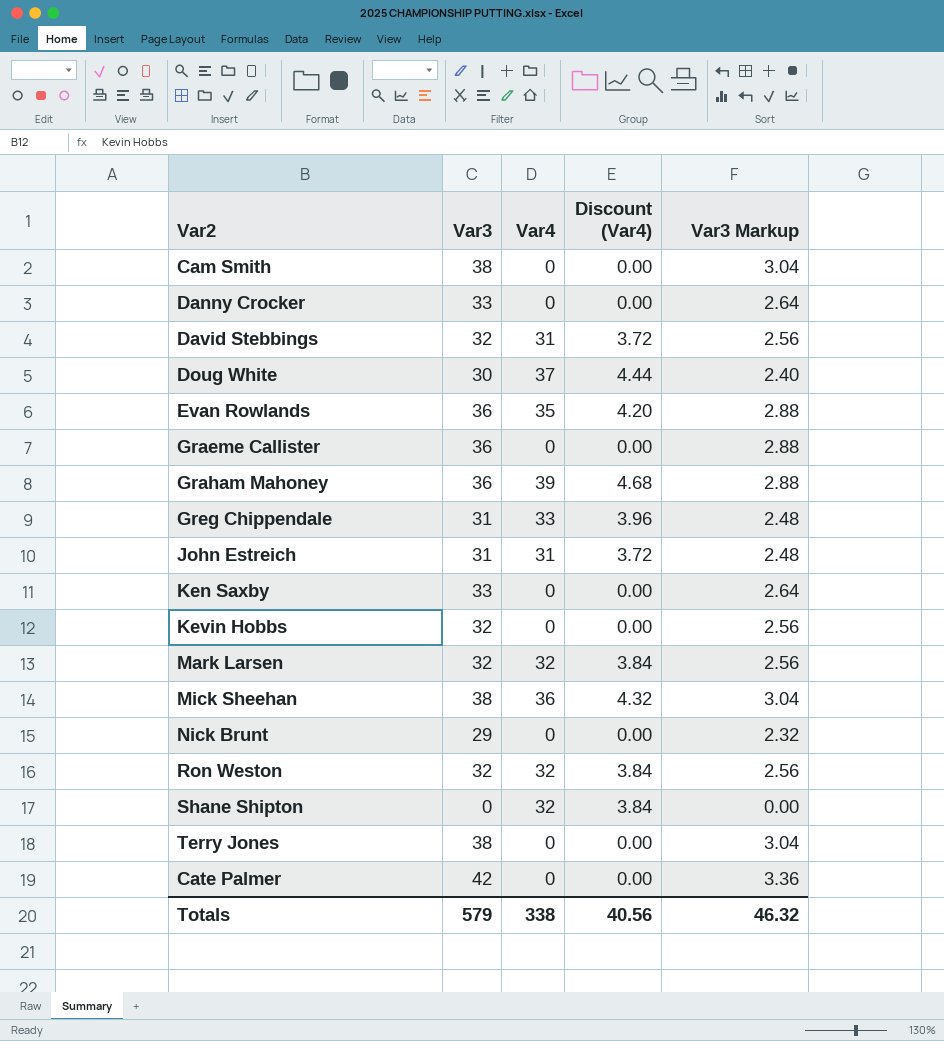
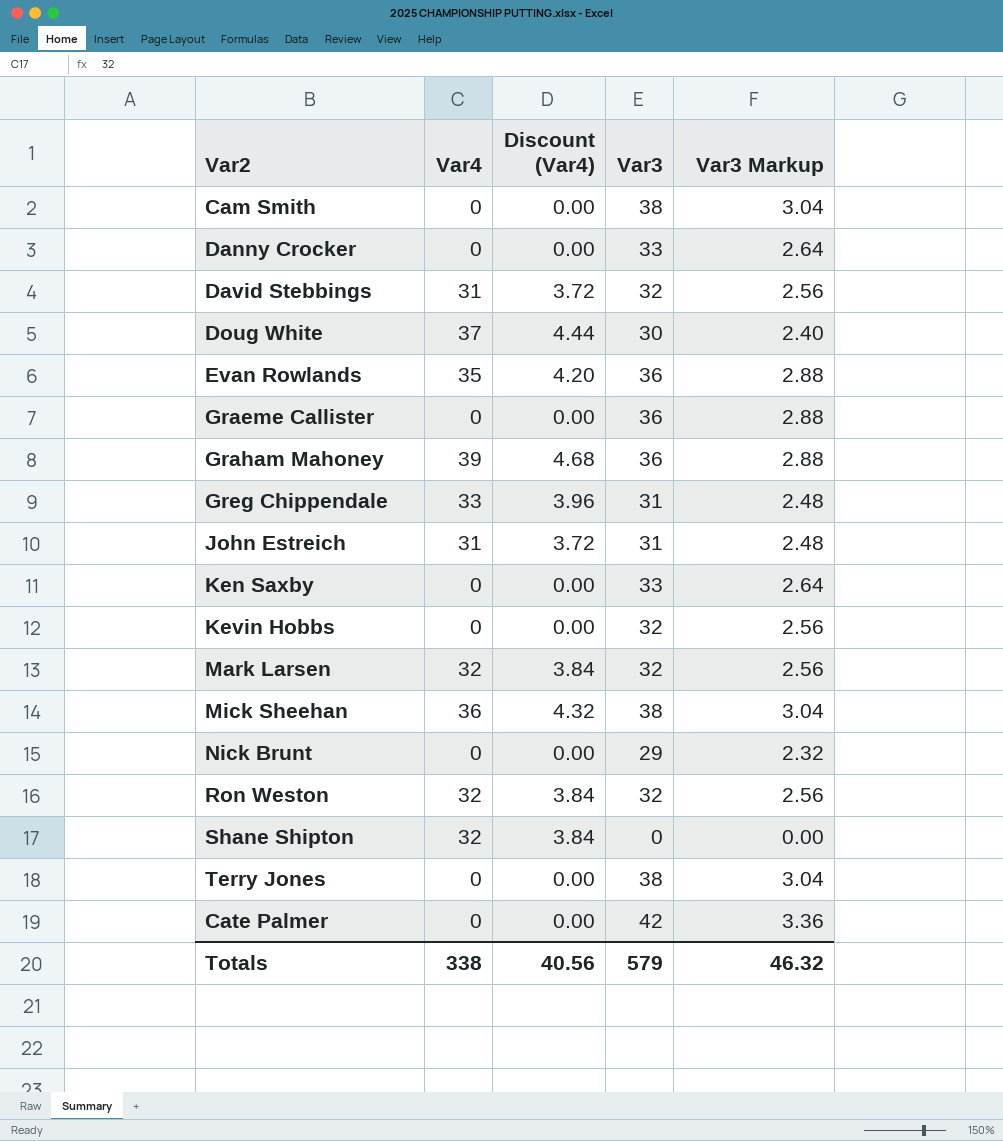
column Var3 | position: 2 -> 4

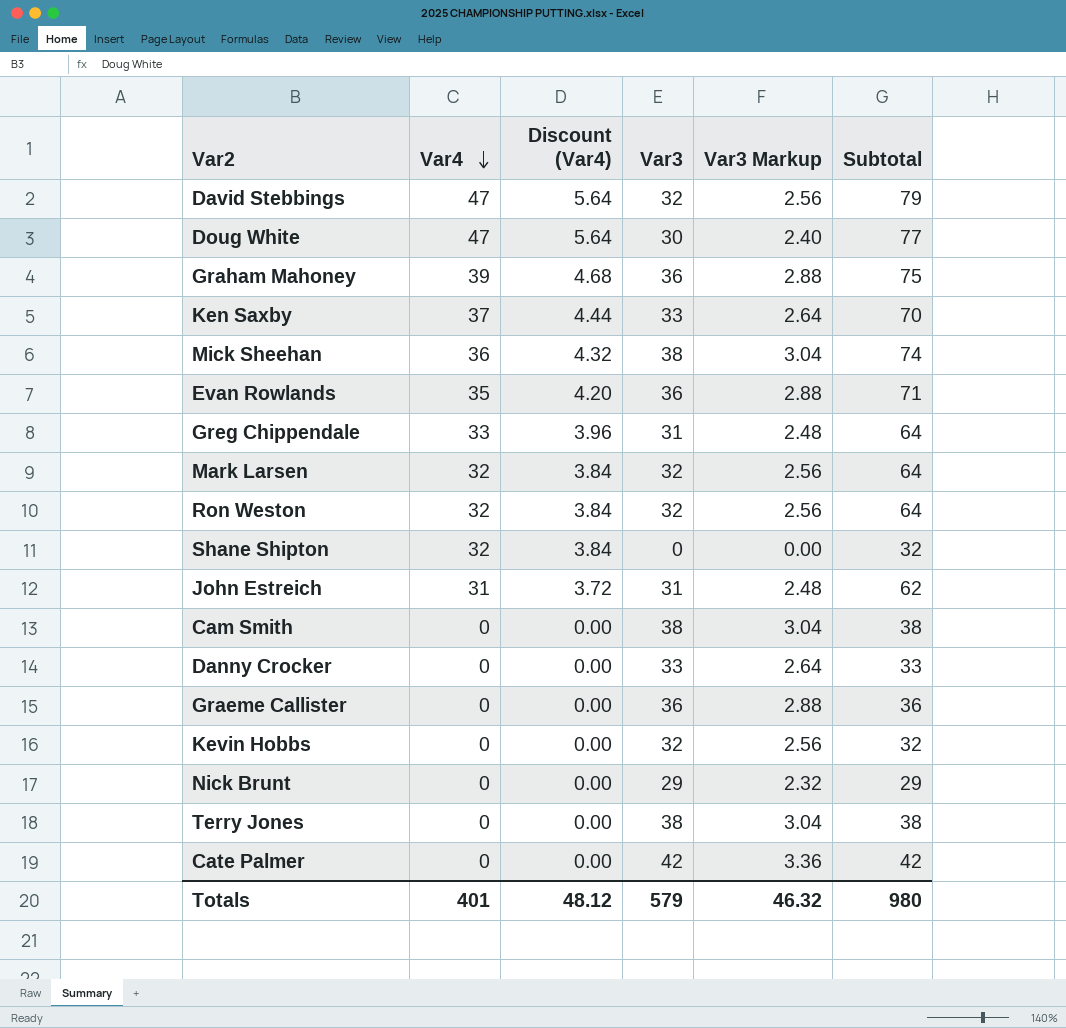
row order: none -> Var4 descending
column Subtotal | formula: none -> [Var4] + [Var3]
David Stebbings | Var4: 31 -> 47
David Stebbings | Discount (Var4): 3.72 -> 5.64
Doug White | Var4: 37 -> 47
Doug White | Discount (Var4): 4.44 -> 5.64
Ken Saxby | Var4: 0 -> 37
Ken Saxby | Discount (Var4): 0.00 -> 4.44
Totals | Var4: 338 -> 401
Totals | Discount (Var4): 40.56 -> 48.12

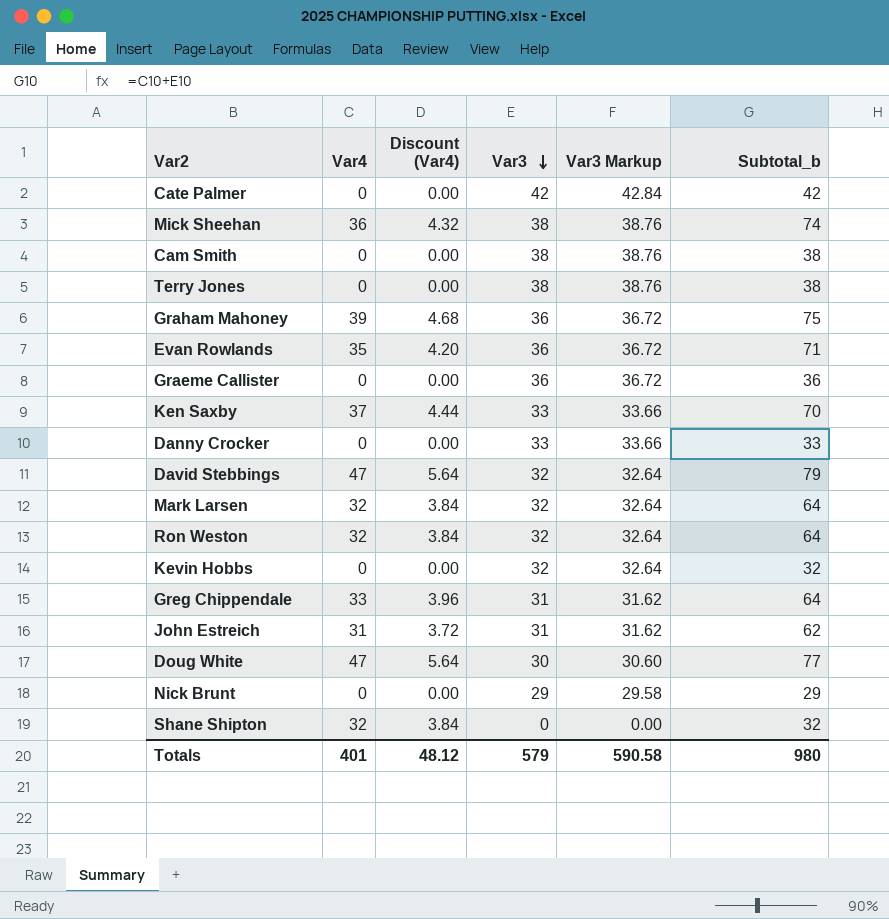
row order: Var4 descending -> Var3 descending
column Var3 Markup | formula: [Var3] * 0.08 -> [Var3] * 1.02
column name: Subtotal -> Subtotal_b
Totals | Var3 Markup: 46.32 -> 590.58

